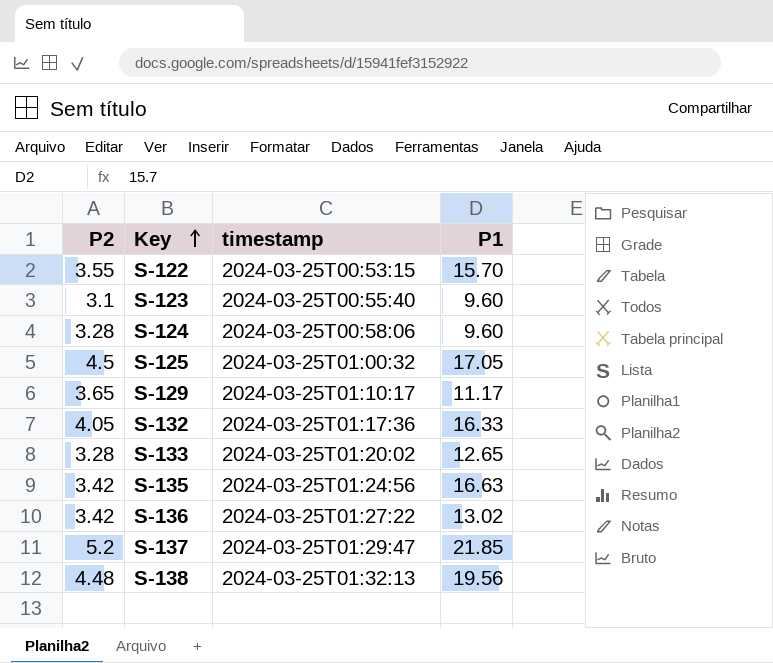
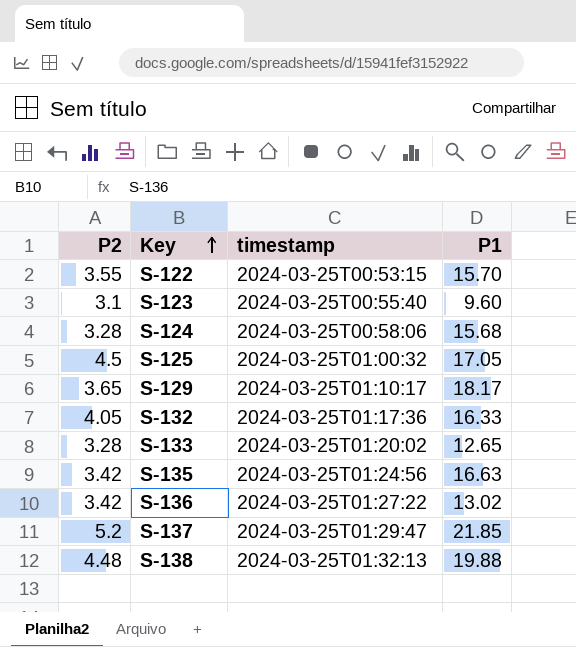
S-124 | P1: 9.60 -> 15.68
S-129 | P1: 11.17 -> 18.17
S-138 | P1: 19.56 -> 19.88

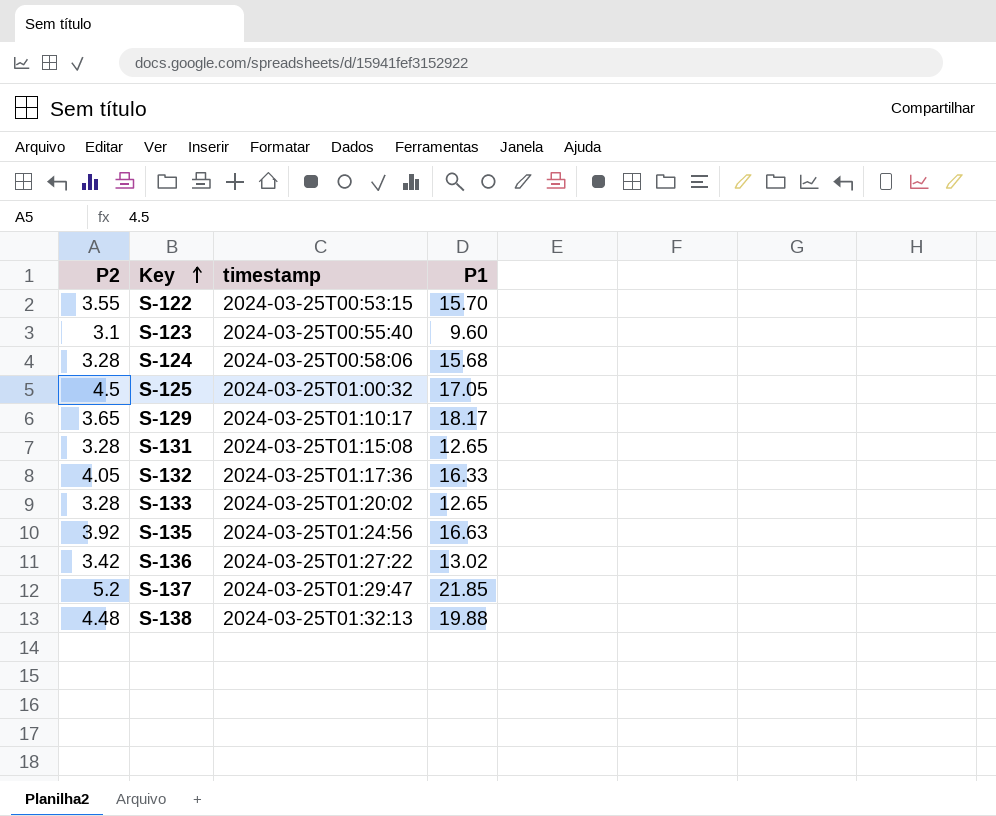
row S-131: none -> 3.28 | 2024-03-25T01:15:08 | 12.65
S-135 | P2: 3.42 -> 3.92

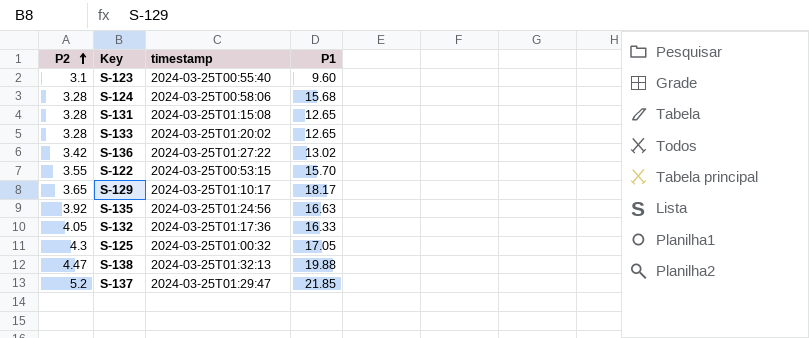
row order: Key ascending -> P2 ascending
S-125 | P2: 4.5 -> 4.3
S-138 | P2: 4.48 -> 4.47

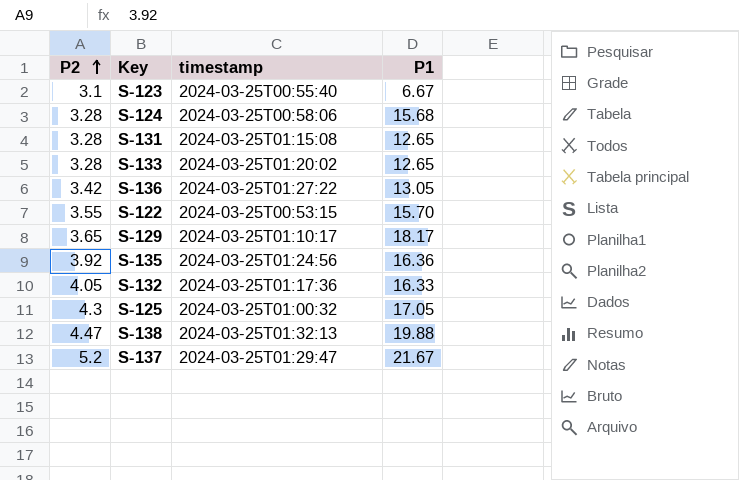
S-123 | P1: 9.60 -> 6.67
S-136 | P1: 13.02 -> 13.05
S-135 | P1: 16.63 -> 16.36
S-137 | P1: 21.85 -> 21.67

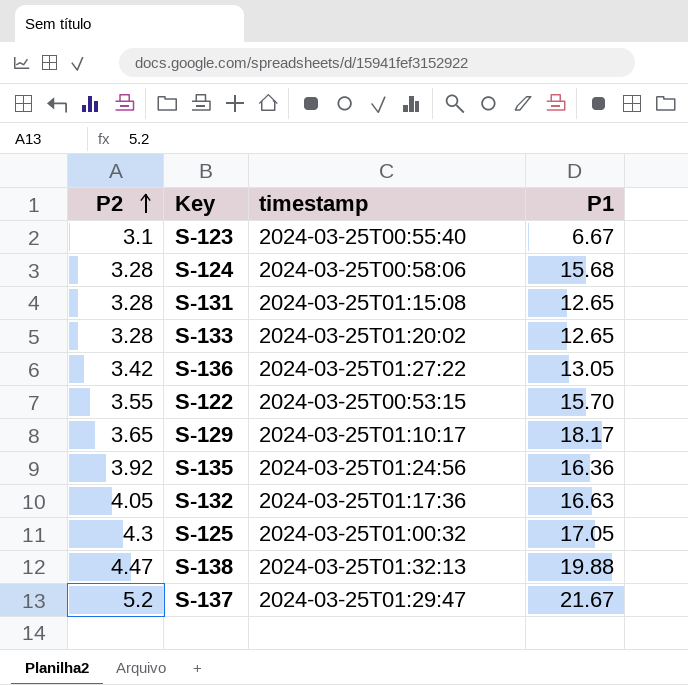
S-132 | P1: 16.33 -> 16.63

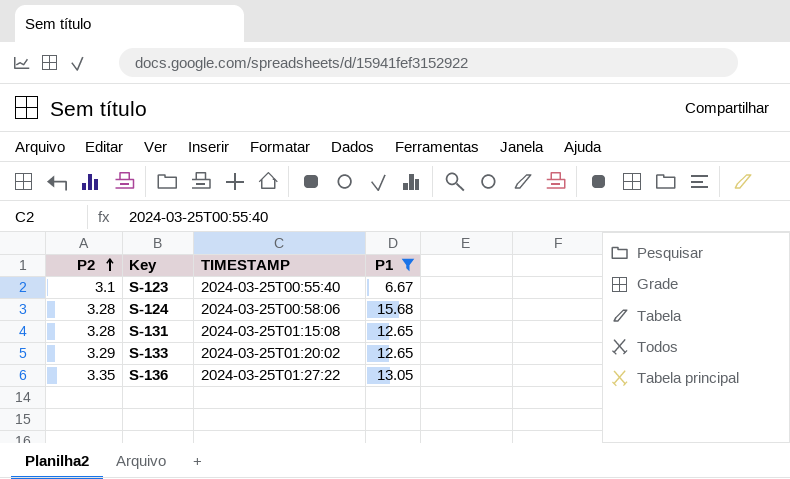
filter: none -> P1 <= 15.68
column name: timestamp -> TIMESTAMP
S-133 | P2: 3.28 -> 3.29
S-136 | P2: 3.42 -> 3.35

